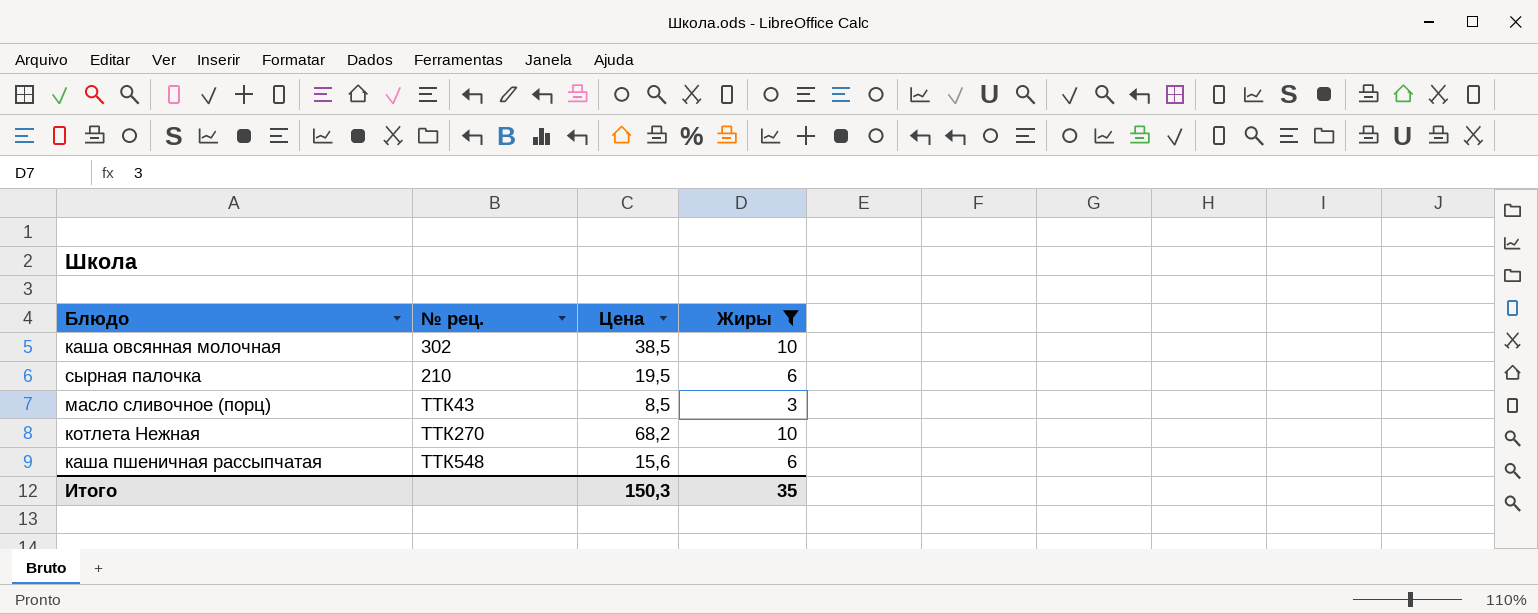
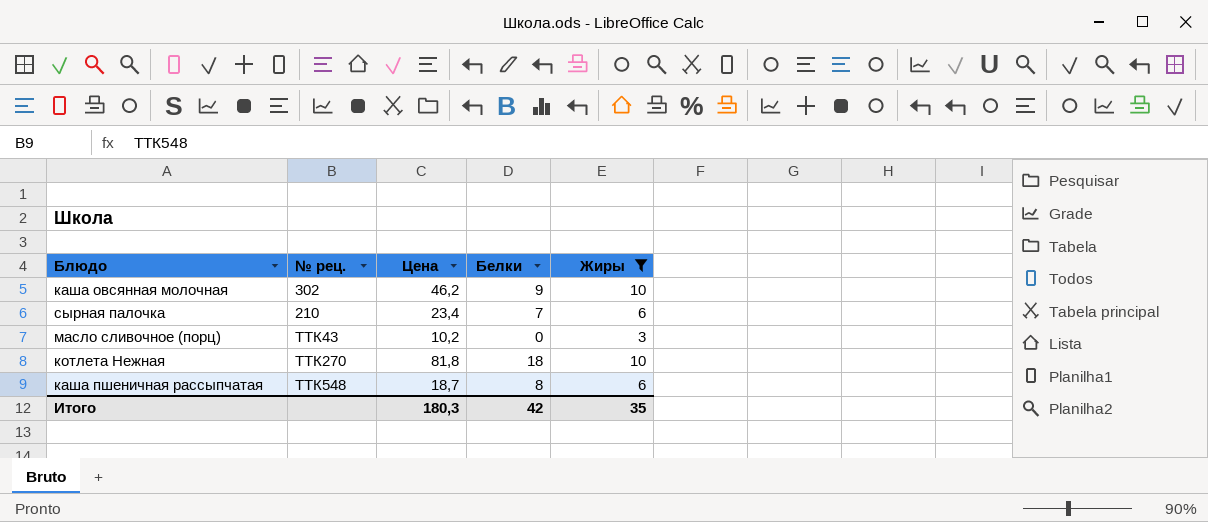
column Белки | position: none -> 4
каша овсянная молочная | Цена: 38,5 -> 46,2
сырная палочка | Цена: 19,5 -> 23,4
масло сливочное (порц) | Цена: 8,5 -> 10,2
котлета Нежная | Цена: 68,2 -> 81,8
каша пшеничная рассыпчатая | Цена: 15,6 -> 18,7
Итого | Цена: 150,3 -> 180,3

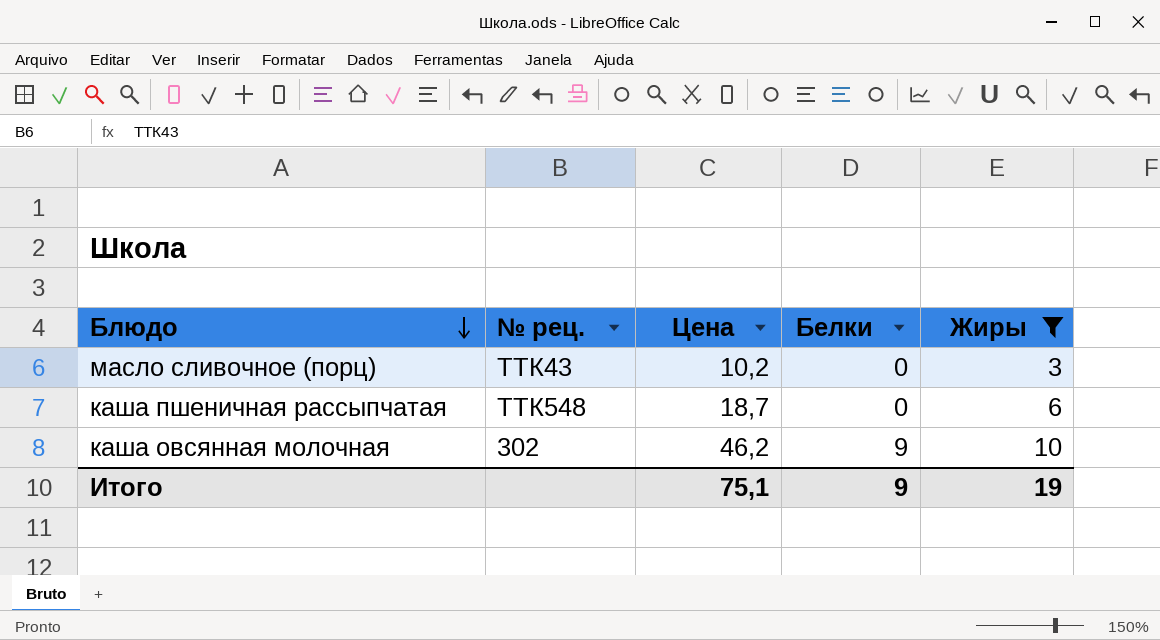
row order: none -> Блюдо descending
row сырная палочка: 210 | 23,4 | 7 | 6 -> none
row котлета Нежная: ТТК270 | 81,8 | 18 | 10 -> none
каша пшеничная рассыпчатая | Белки: 8 -> 0
Итого | Цена: 180,3 -> 75,1
Итого | Белки: 42 -> 9
Итого | Жиры: 35 -> 19

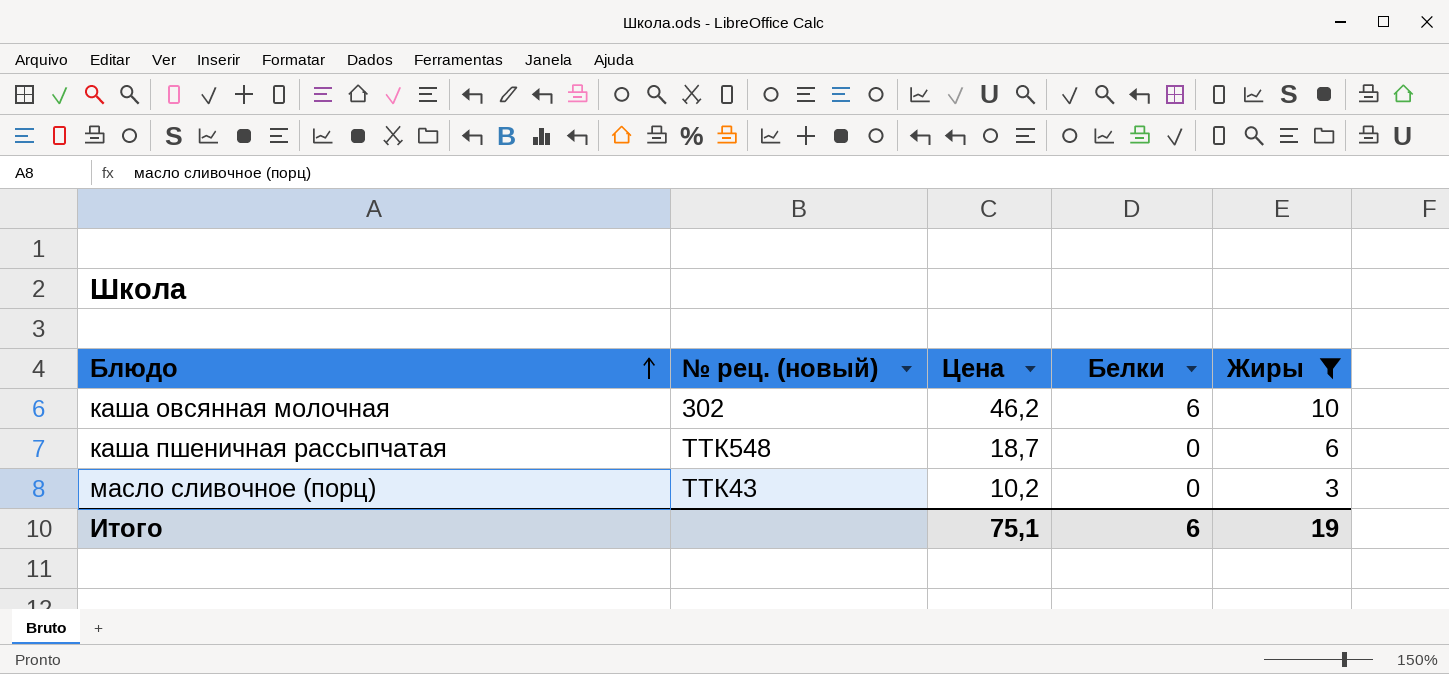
row order: Блюдо descending -> Блюдо ascending
column name: № рец. -> № рец. (новый)
каша овсянная молочная | Белки: 9 -> 6
Итого | Белки: 9 -> 6

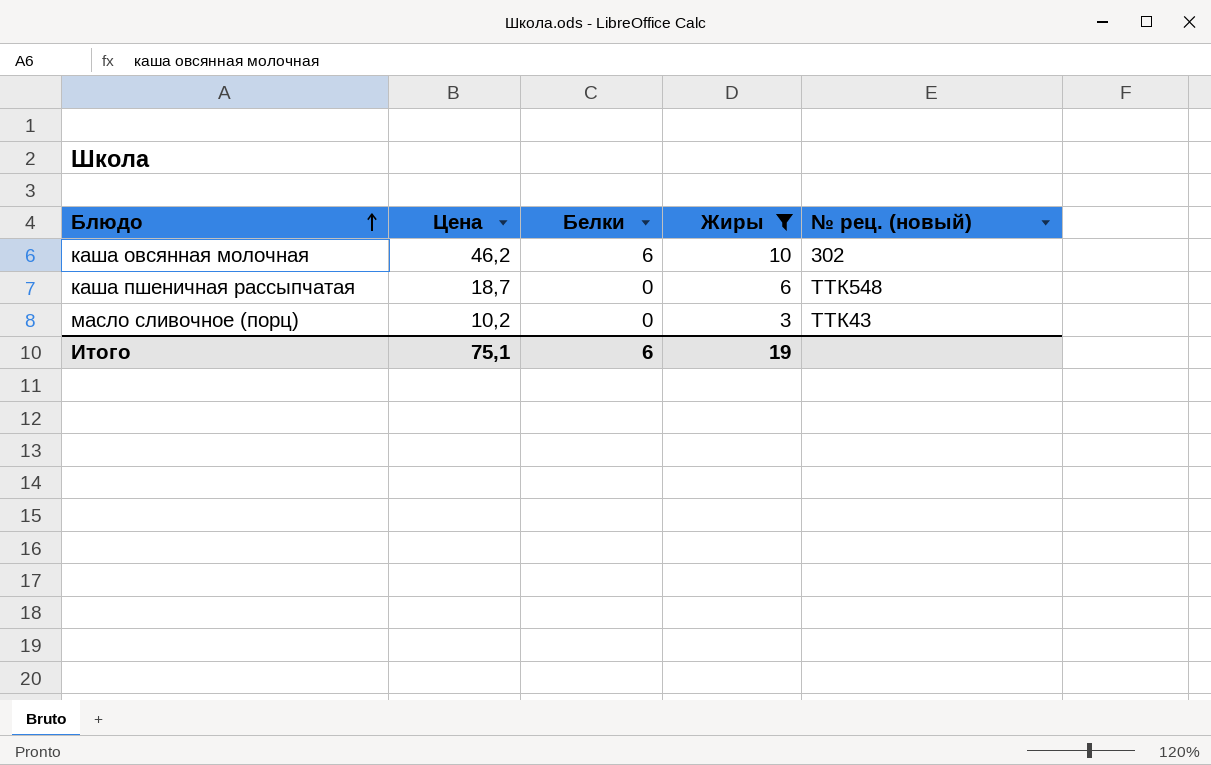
column № рец. (новый) | position: 2 -> 5

